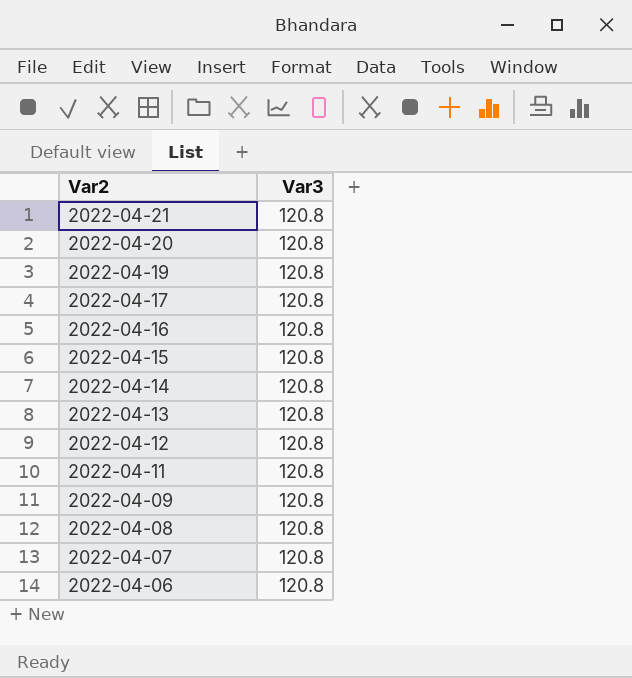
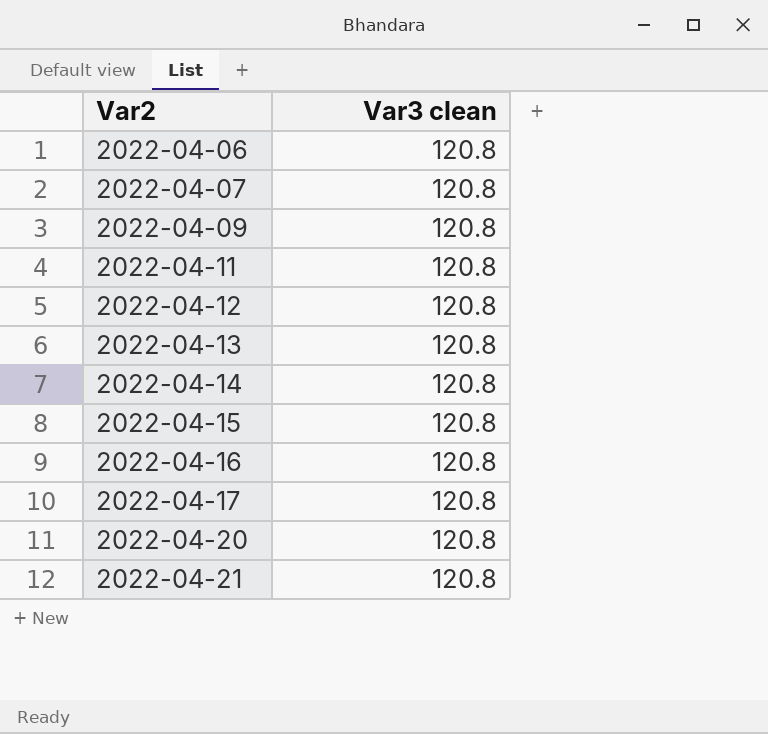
row order: Var2 descending -> Var2 ascending
column name: Var3 -> Var3 clean
row 2022-04-19: 120.8 -> none
row 2022-04-08: 120.8 -> none

